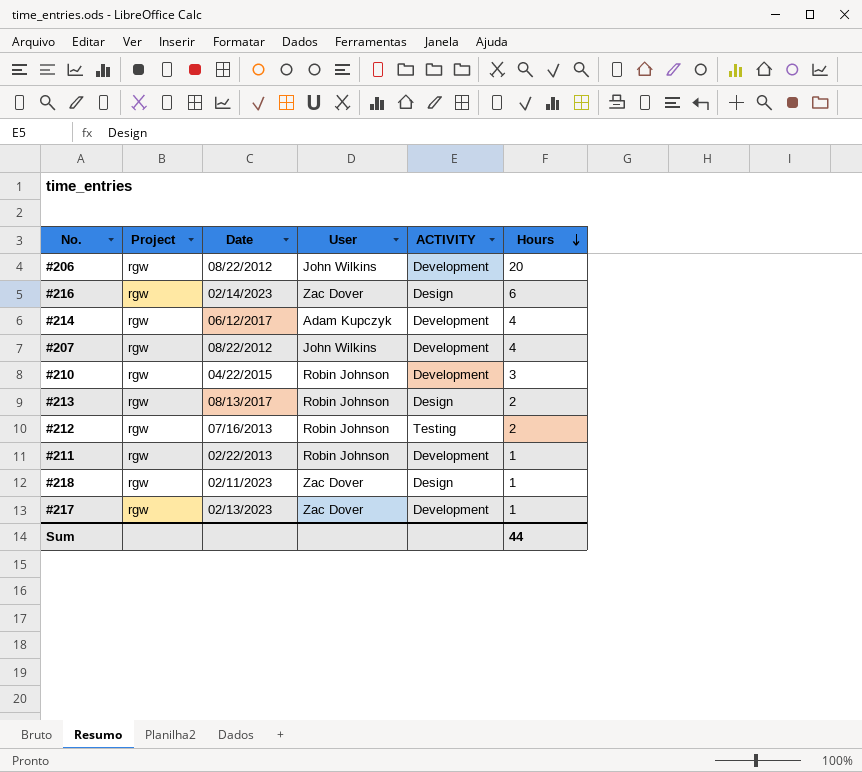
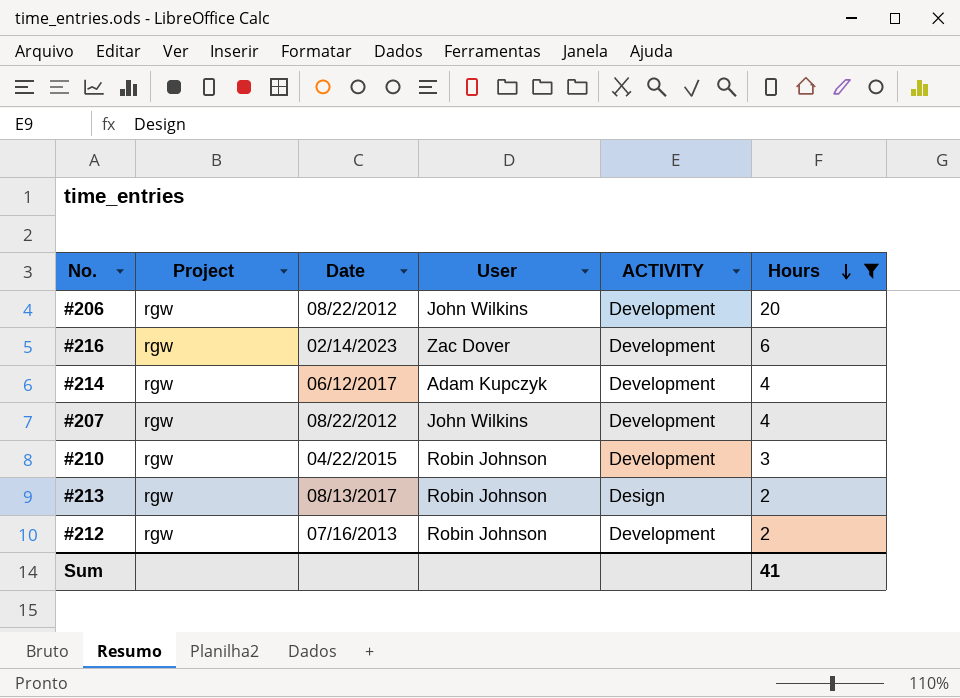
filter: none -> Hours != 1
#216 | ACTIVITY: Design -> Development
#212 | ACTIVITY: Testing -> Development
Sum | Hours: 44 -> 41

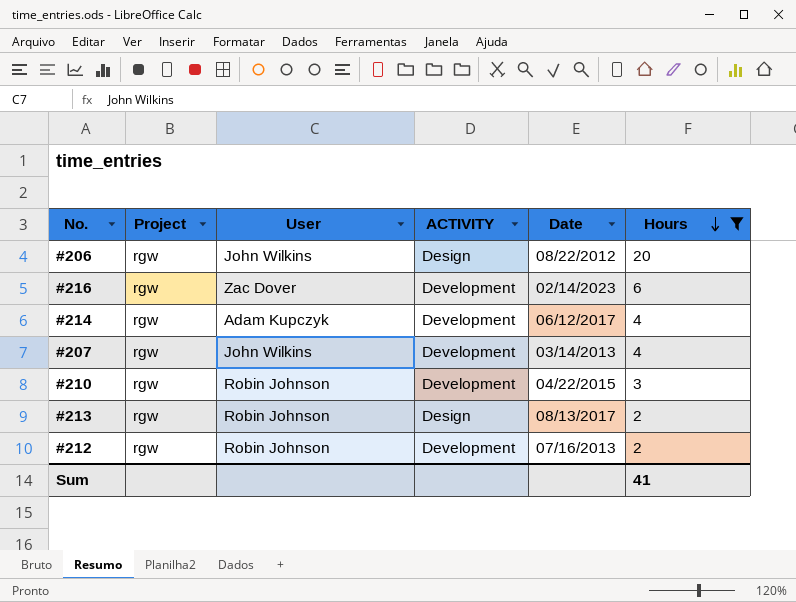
column Date | position: 3 -> 5
#206 | ACTIVITY: Development -> Design
#207 | Date: 08/22/2012 -> 03/14/2013

